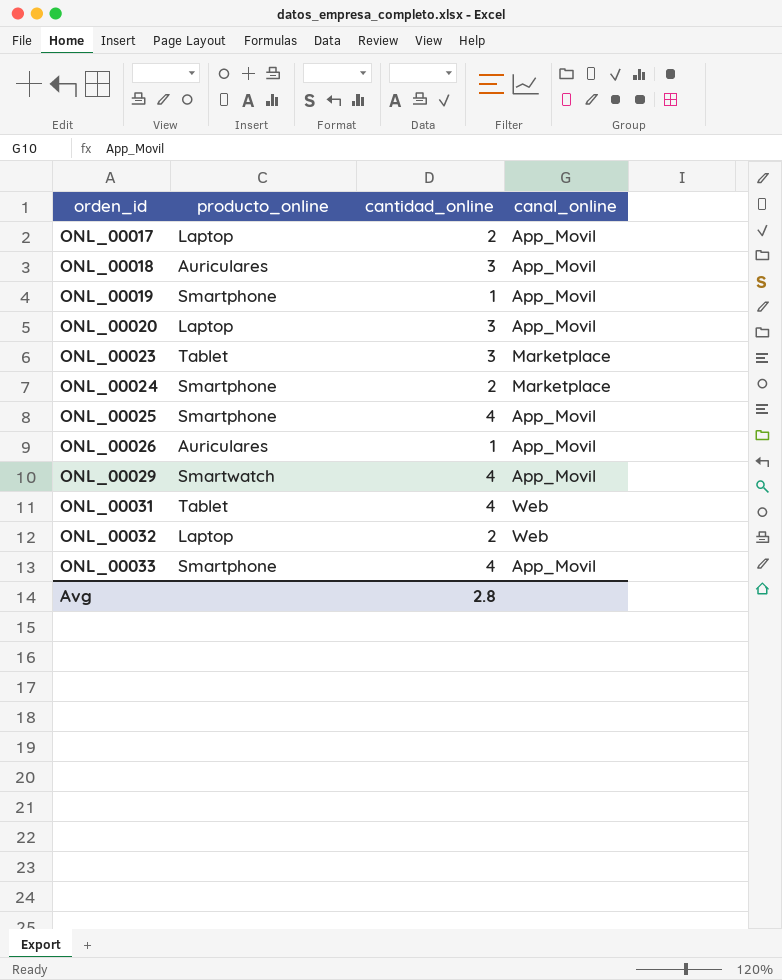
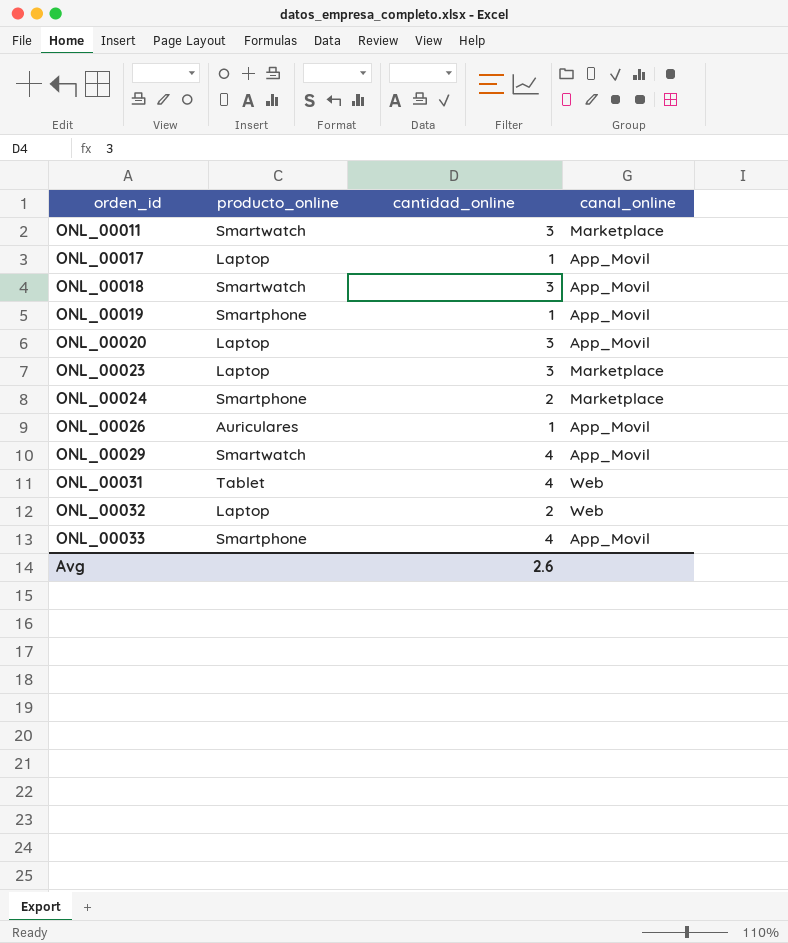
row ONL_00025: Smartphone | 4 | App_Movil -> none
row ONL_00011: none -> Smartwatch | 3 | Marketplace
ONL_00017 | cantidad_online: 2 -> 1
ONL_00018 | producto_online: Auriculares -> Smartwatch
ONL_00023 | producto_online: Tablet -> Laptop
Avg | cantidad_online: 2.8 -> 2.6

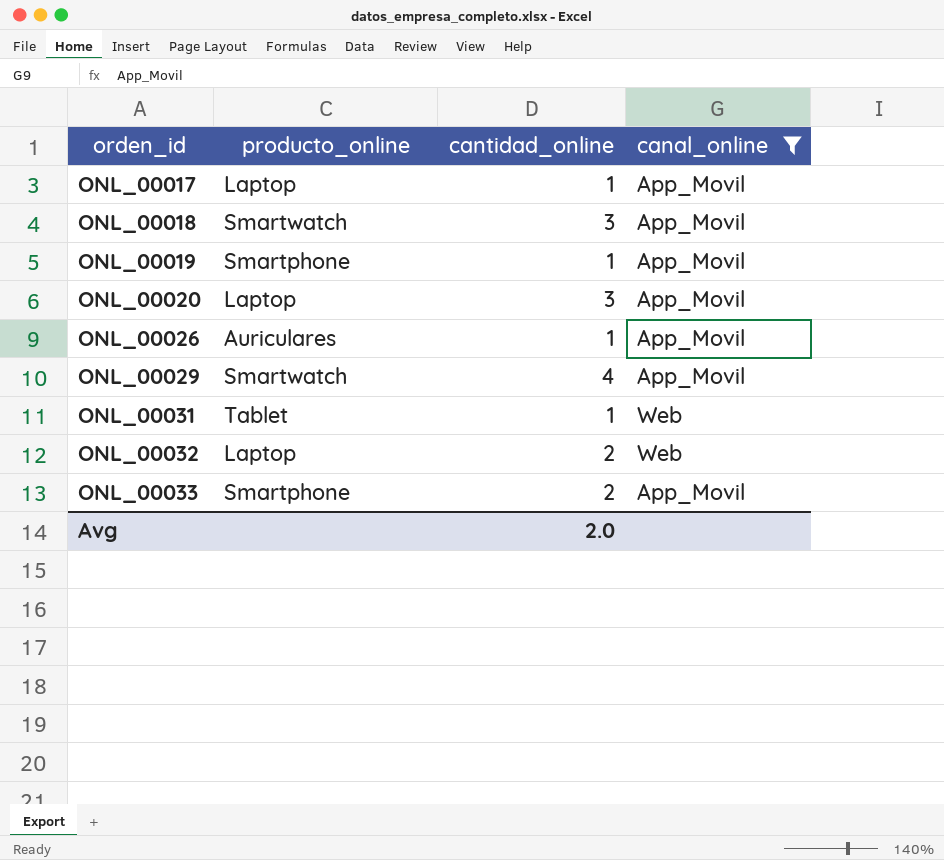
filter: none -> canal_online != Marketplace
ONL_00031 | cantidad_online: 4 -> 1
ONL_00033 | cantidad_online: 4 -> 2
Avg | cantidad_online: 2.6 -> 2.0

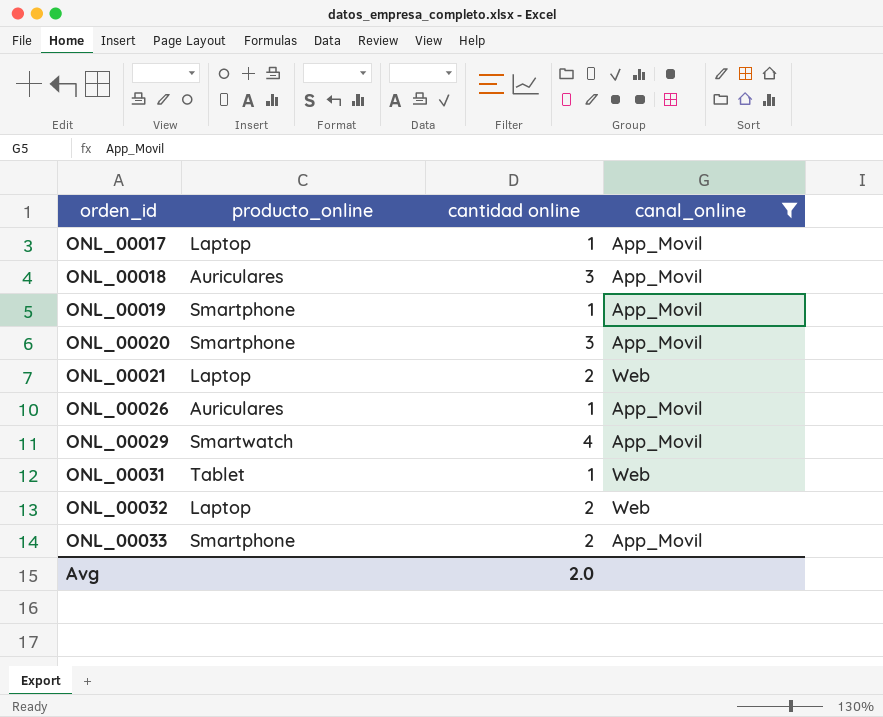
column name: cantidad_online -> cantidad online
ONL_00018 | producto_online: Smartwatch -> Auriculares
ONL_00020 | producto_online: Laptop -> Smartphone
row ONL_00021: none -> Laptop | 2 | Web

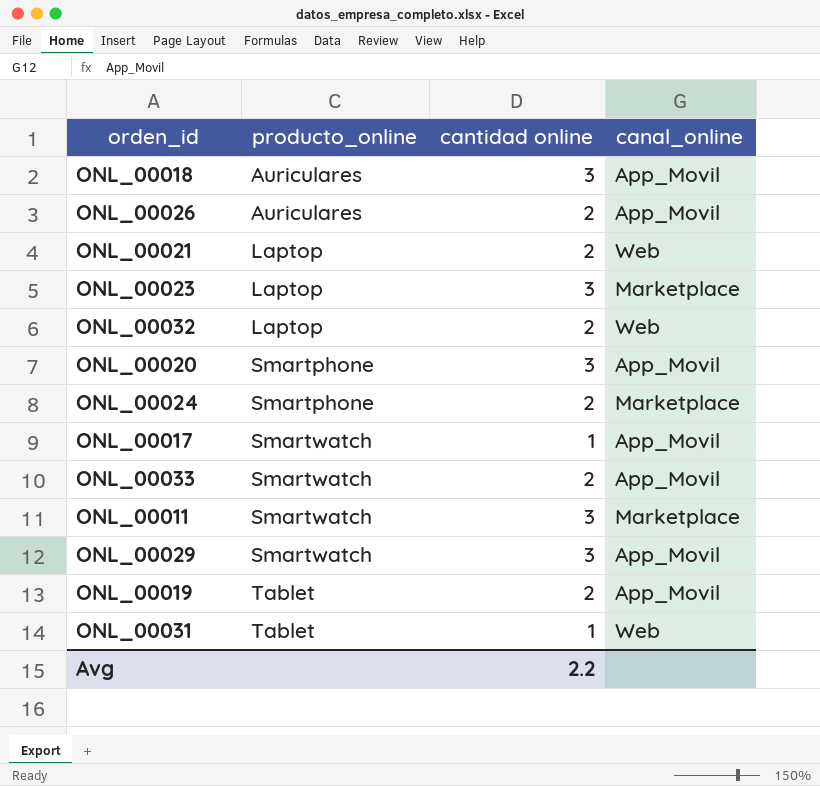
filter: canal_online != Marketplace -> none
row order: orden_id ascending -> producto_online ascending
ONL_00026 | cantidad online: 1 -> 2
ONL_00017 | producto_online: Laptop -> Smartwatch
ONL_00033 | producto_online: Smartphone -> Smartwatch
ONL_00029 | cantidad online: 4 -> 3
ONL_00019 | producto_online: Smartphone -> Tablet
ONL_00019 | cantidad online: 1 -> 2
Avg | cantidad online: 2.0 -> 2.2

